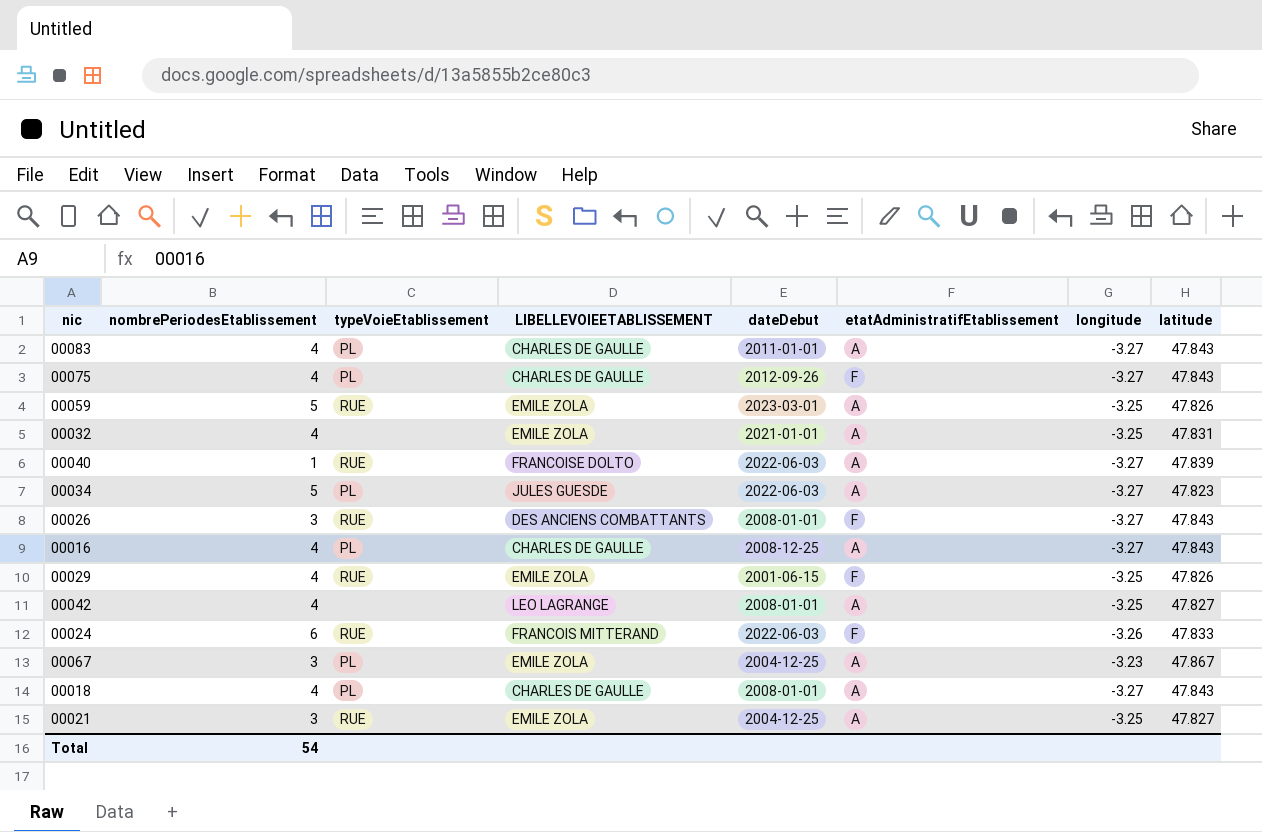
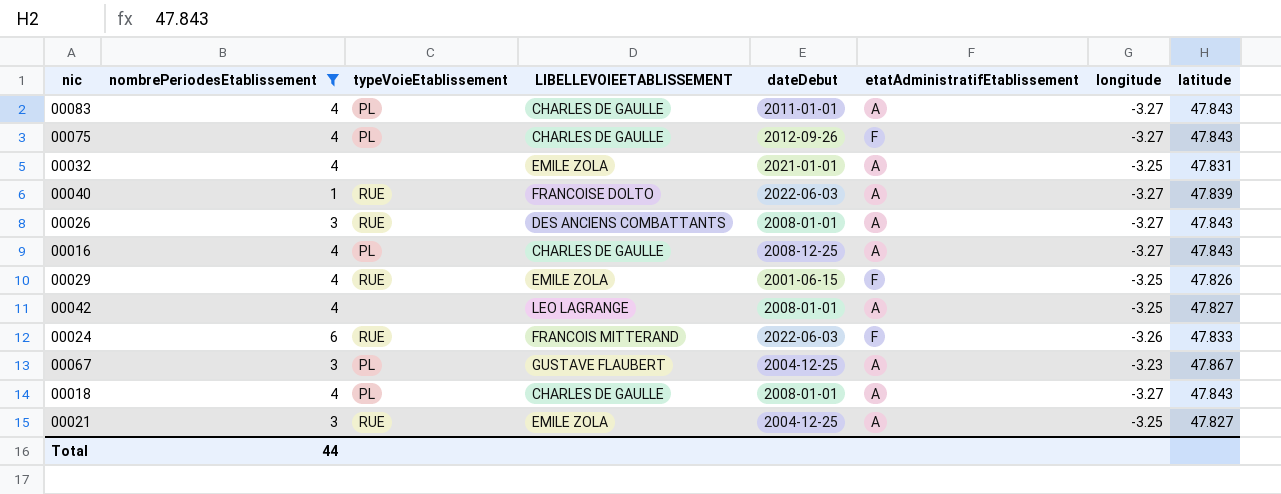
filter: none -> nombrePeriodesEtablissement != 5
00026 | etatAdministratifEtablissement: F -> A
00067 | LIBELLEVOIEETABLISSEMENT: EMILE ZOLA -> GUSTAVE FLAUBERT
Total | nombrePeriodesEtablissement: 54 -> 44

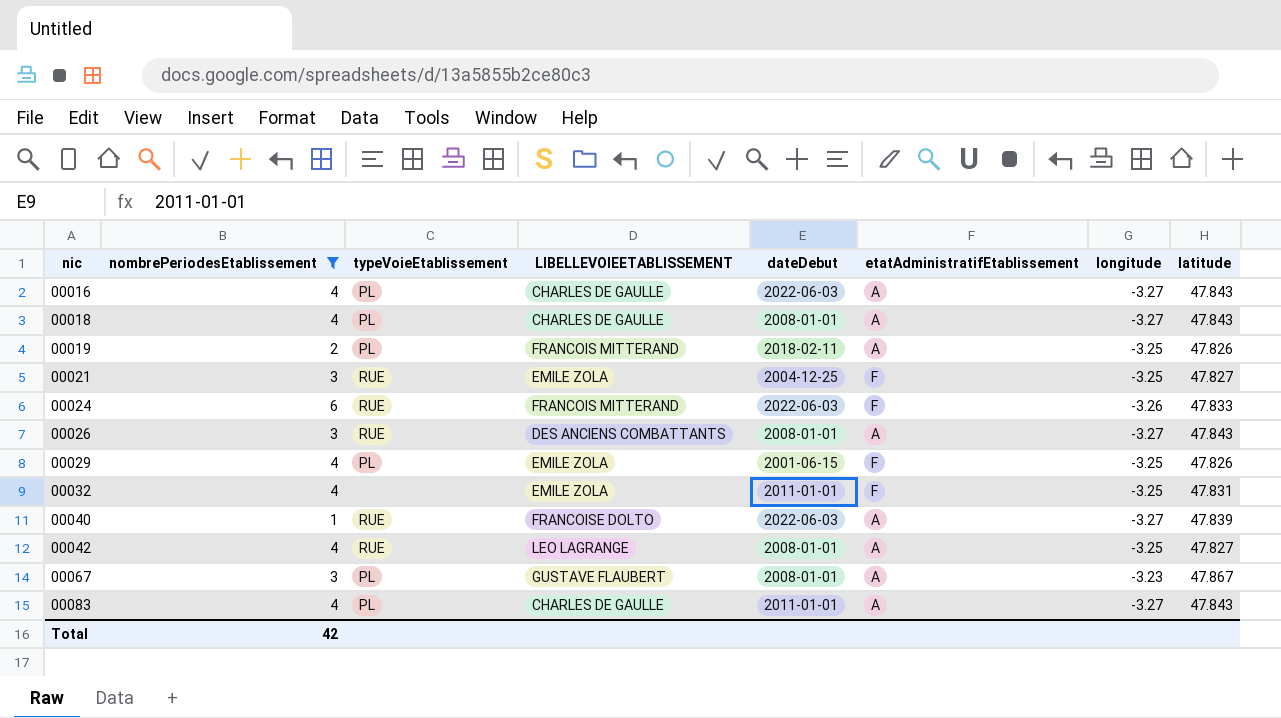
row order: none -> nic ascending
row 00075: 4 | PL | CHARLES DE GAULLE | 2012-09-26 | F | -3.27 | 47.843 -> none
00016 | dateDebut: 2008-12-25 -> 2022-06-03
row 00019: none -> 2 | PL | FRANCOIS MITTERAND | 2018-02-11 | A | -3.25 | 47.826
00021 | etatAdministratifEtablissement: A -> F
00029 | typeVoieEtablissement: RUE -> PL
00032 | dateDebut: 2021-01-01 -> 2011-01-01
00032 | etatAdministratifEtablissement: A -> F
00042 | typeVoieEtablissement: none -> RUE
00067 | dateDebut: 2004-12-25 -> 2008-01-01
Total | nombrePeriodesEtablissement: 44 -> 42

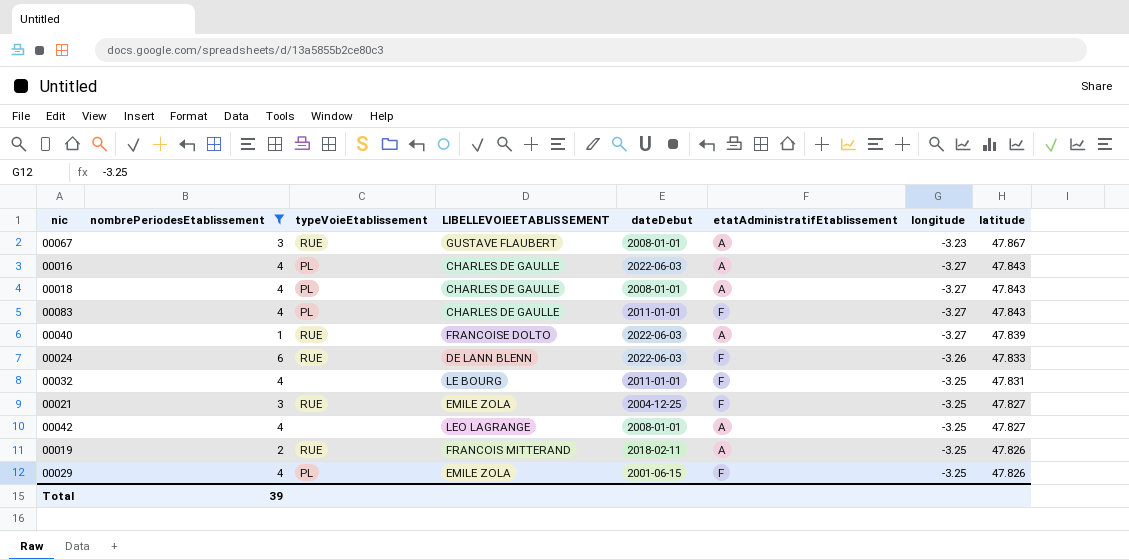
row order: nic ascending -> latitude descending
row 00026: 3 | RUE | DES ANCIENS COMBATTANTS | 2008-01-01 | A | -3.27 | 47.843 -> none
00067 | typeVoieEtablissement: PL -> RUE
00083 | etatAdministratifEtablissement: A -> F
00024 | LIBELLEVOIEETABLISSEMENT: FRANCOIS MITTERAND -> DE LANN BLENN
00032 | LIBELLEVOIEETABLISSEMENT: EMILE ZOLA -> LE BOURG
00042 | typeVoieEtablissement: RUE -> none
00019 | typeVoieEtablissement: PL -> RUE
Total | nombrePeriodesEtablissement: 42 -> 39

